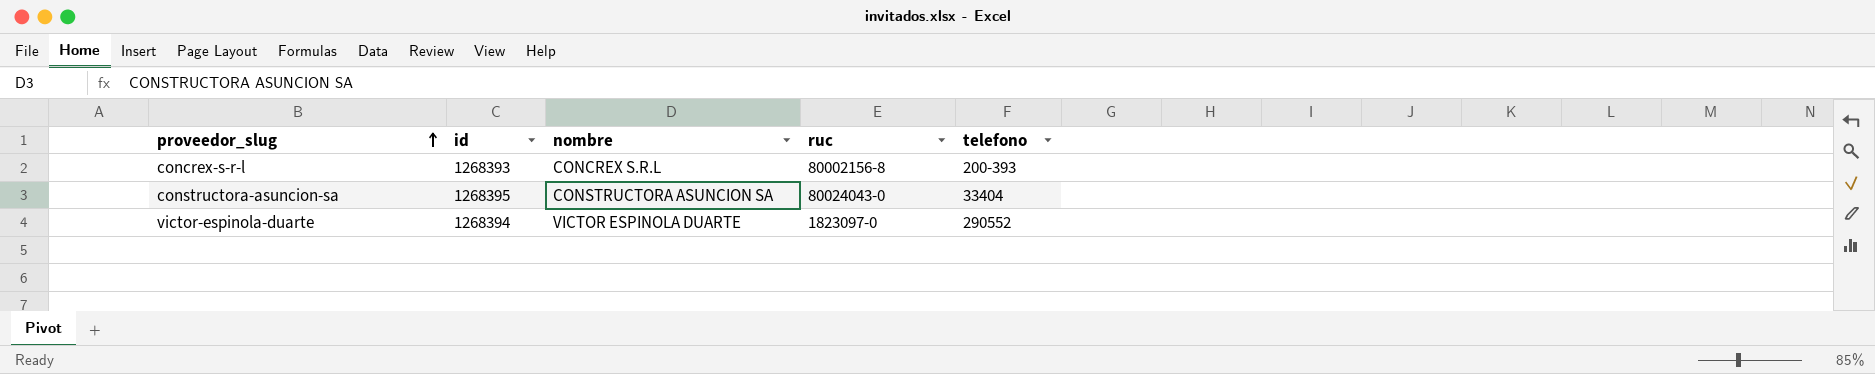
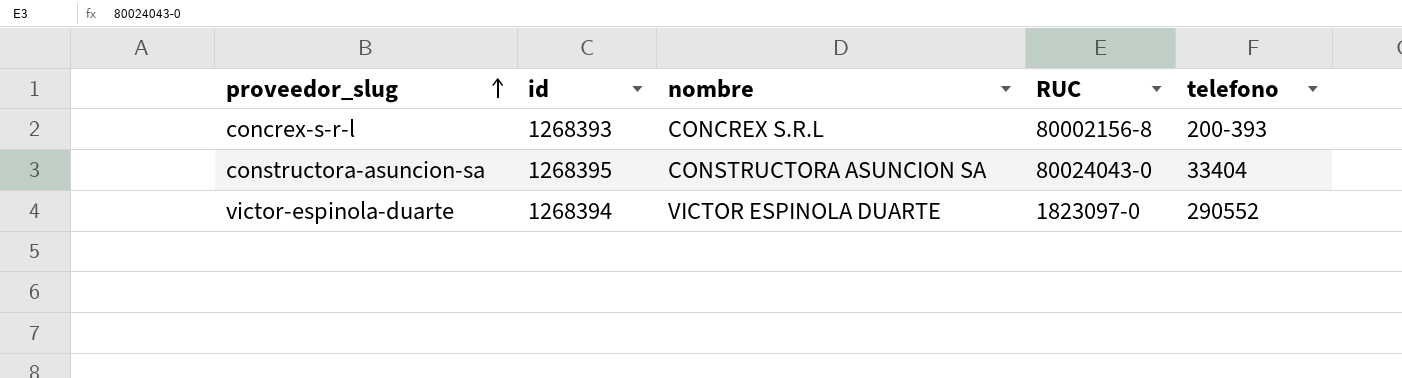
column name: ruc -> RUC

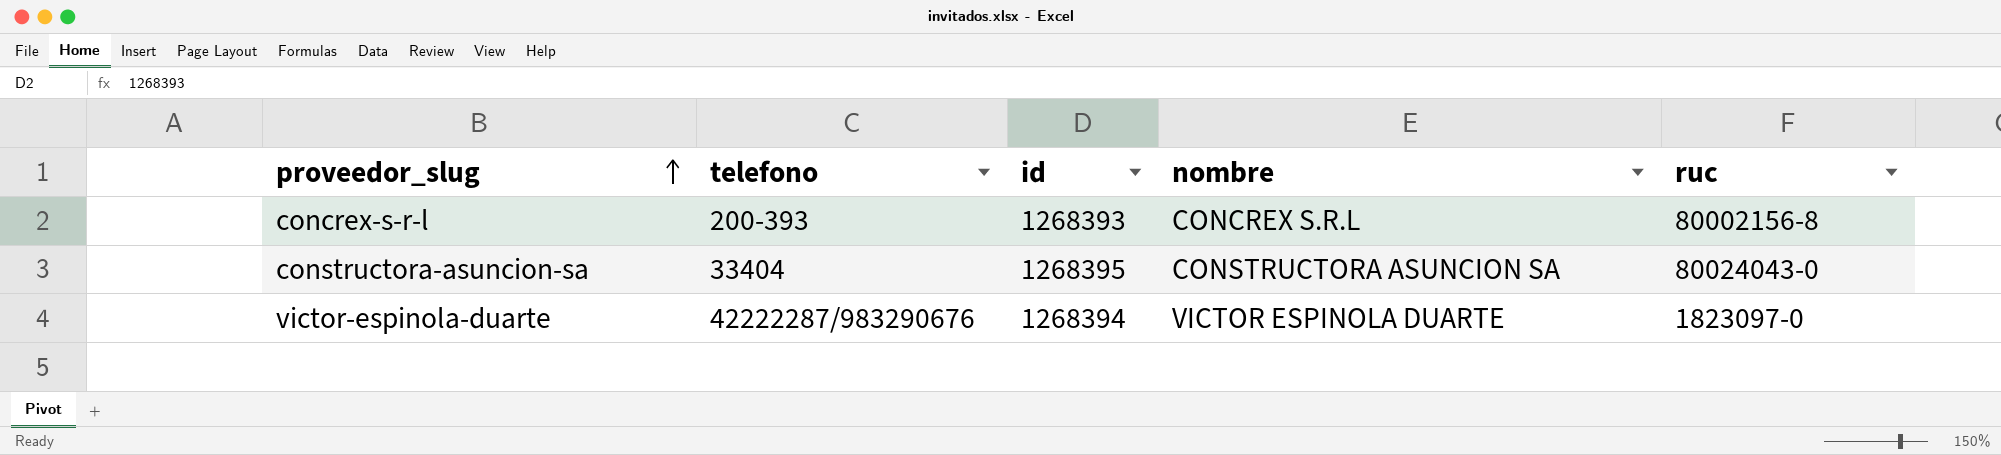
column telefono | position: 5 -> 2
column name: RUC -> ruc
victor-espinola-duarte | telefono: 290552 -> 42222287/983290676

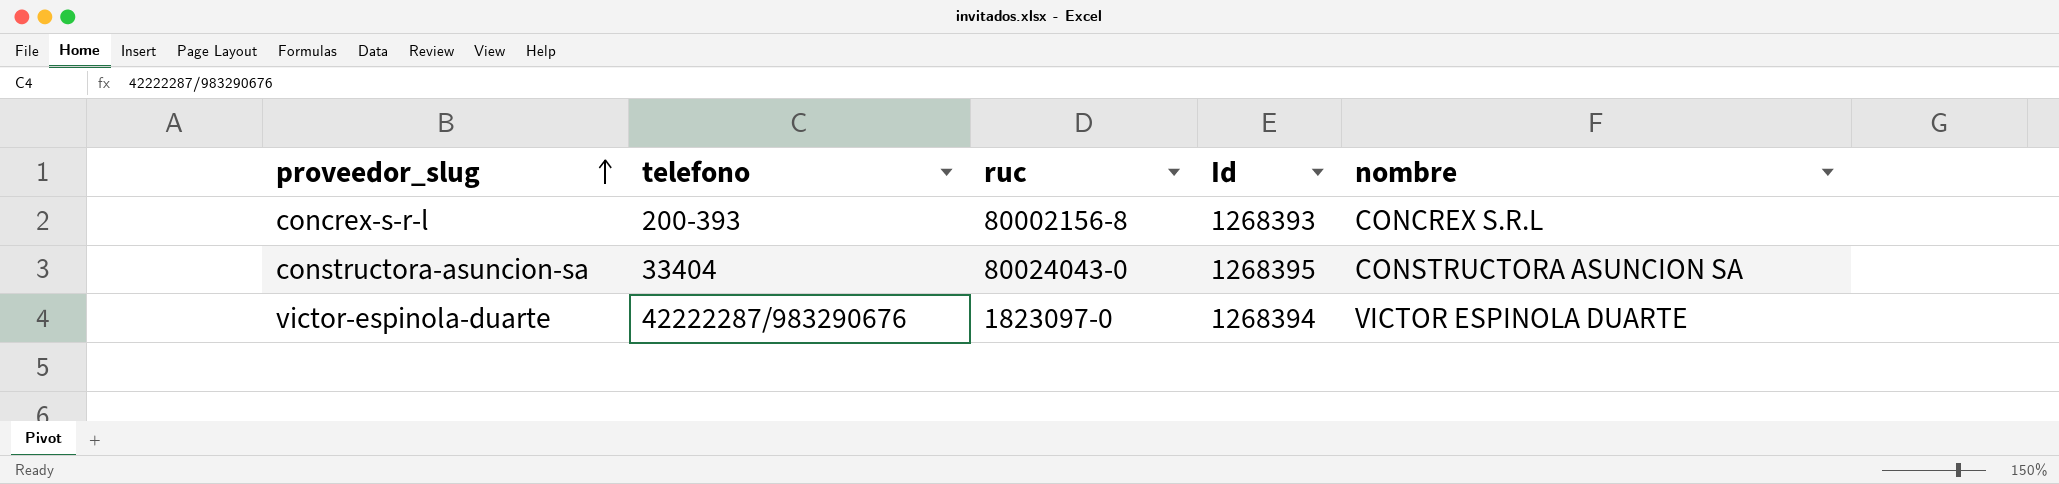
column ruc | position: 5 -> 3
column name: id -> Id

